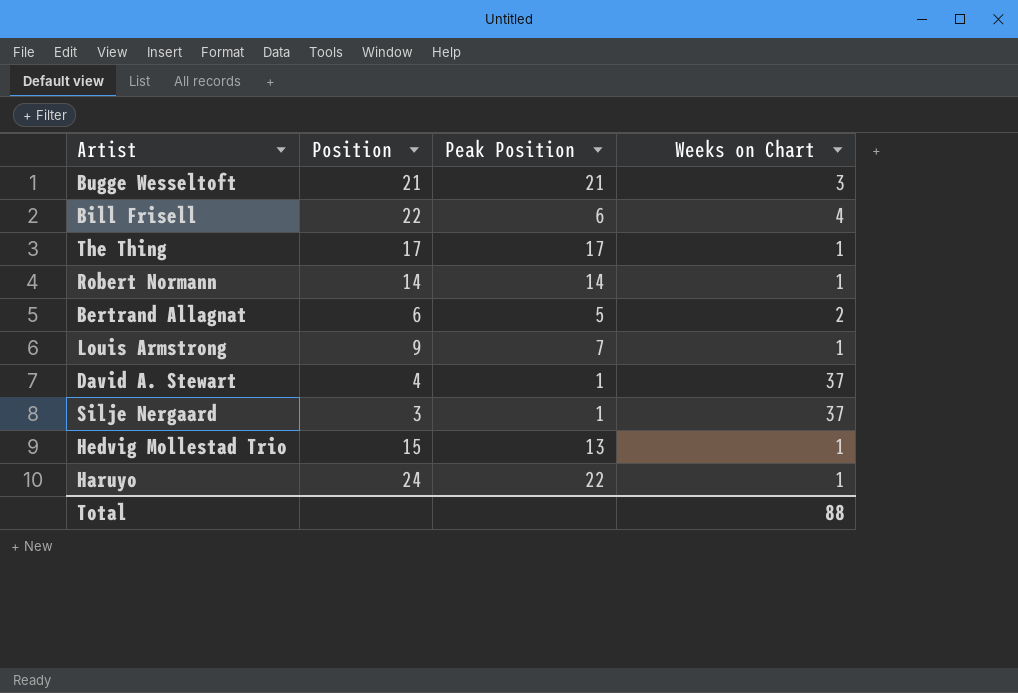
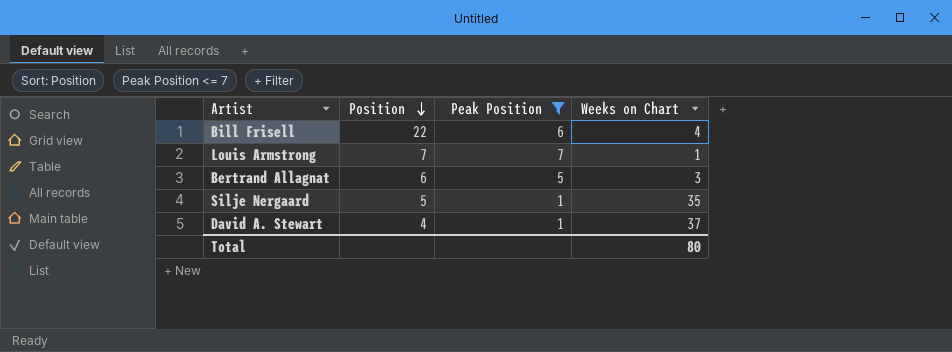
filter: none -> Peak Position <= 7
row order: none -> Position descending
Louis Armstrong | Position: 9 -> 7
Bertrand Allagnat | Weeks on Chart: 2 -> 3
Silje Nergaard | Position: 3 -> 5
Silje Nergaard | Weeks on Chart: 37 -> 35
Total | Weeks on Chart: 88 -> 80

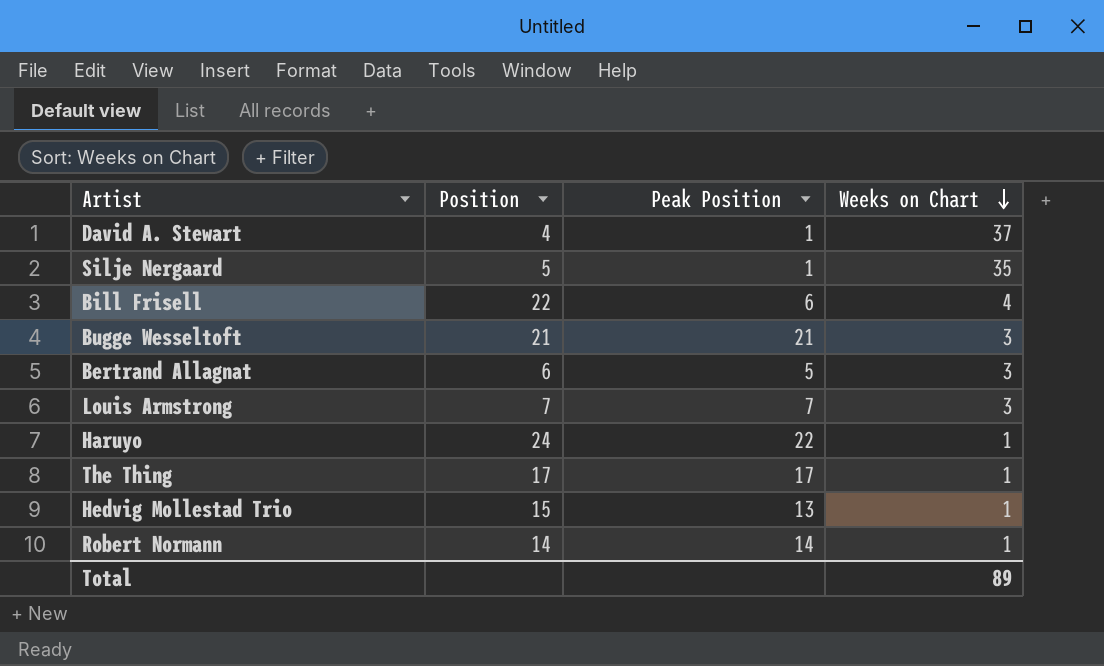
filter: Peak Position <= 7 -> none
row order: Position descending -> Weeks on Chart descending
Louis Armstrong | Weeks on Chart: 1 -> 3
Total | Weeks on Chart: 80 -> 89

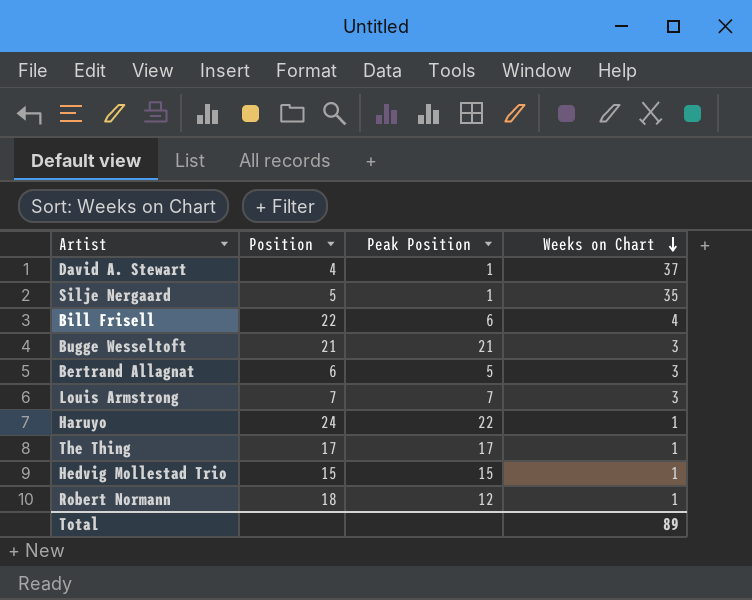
Hedvig Mollestad Trio | Peak Position: 13 -> 15
Robert Normann | Position: 14 -> 18
Robert Normann | Peak Position: 14 -> 12

